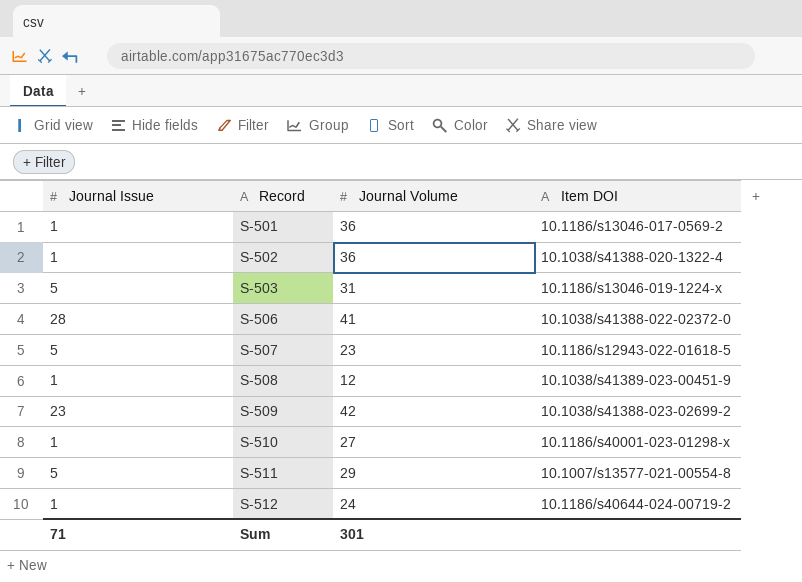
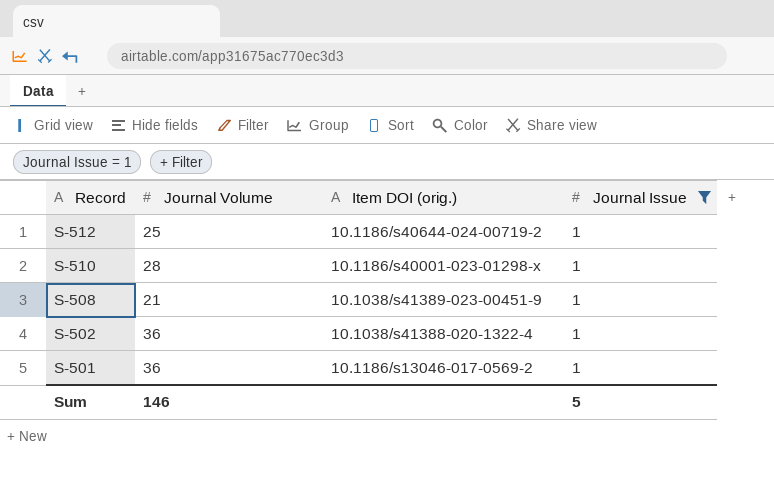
filter: none -> Journal Issue = 1
row order: Record ascending -> Record descending
column name: Item DOI -> Item DOI (orig.)
column Journal Issue | position: 1 -> 4
S-512 | Journal Volume: 24 -> 25
S-510 | Journal Volume: 27 -> 28
S-508 | Journal Volume: 12 -> 21
Sum | Journal Volume: 301 -> 146
Sum | Journal Issue: 71 -> 5

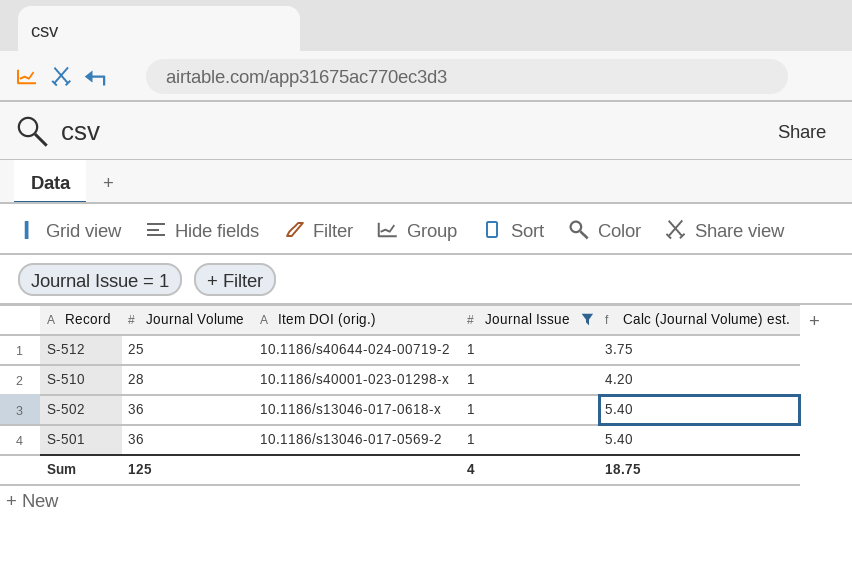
column Calc (Journal Volume) est. | formula: none -> [Journal Volume] * 0.15
row S-508: 21 | 10.1038/s41389-023-00451-9 | 1 -> none
S-502 | Item DOI (orig.): 10.1038/s41388-020-1322-4 -> 10.1186/s13046-017-0618-x
Sum | Journal Volume: 146 -> 125
Sum | Journal Issue: 5 -> 4

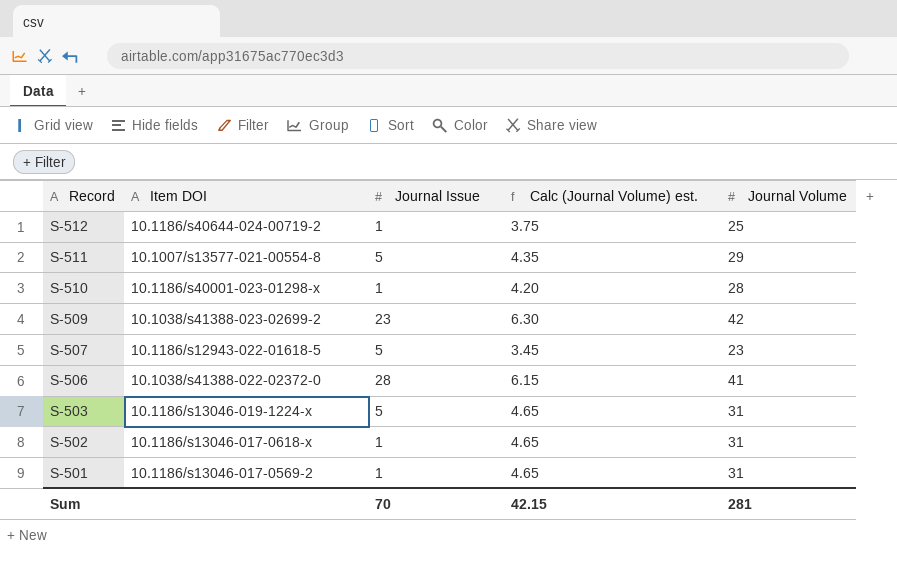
filter: Journal Issue = 1 -> none
column name: Item DOI (orig.) -> Item DOI
column Journal Volume | position: 2 -> 5
S-502 | Calc (Journal Volume) est.: 5.40 -> 4.65
S-502 | Journal Volume: 36 -> 31
S-501 | Calc (Journal Volume) est.: 5.40 -> 4.65
S-501 | Journal Volume: 36 -> 31
Sum | Journal Issue: 4 -> 70
Sum | Calc (Journal Volume) est.: 18.75 -> 42.15
Sum | Journal Volume: 125 -> 281

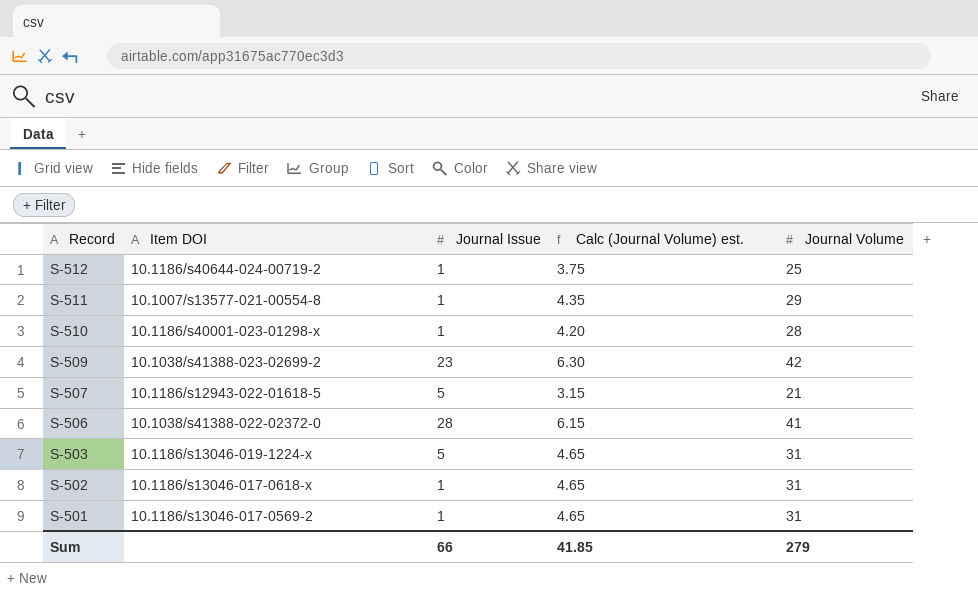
S-511 | Journal Issue: 5 -> 1
S-507 | Calc (Journal Volume) est.: 3.45 -> 3.15
S-507 | Journal Volume: 23 -> 21
Sum | Journal Issue: 70 -> 66
Sum | Calc (Journal Volume) est.: 42.15 -> 41.85
Sum | Journal Volume: 281 -> 279

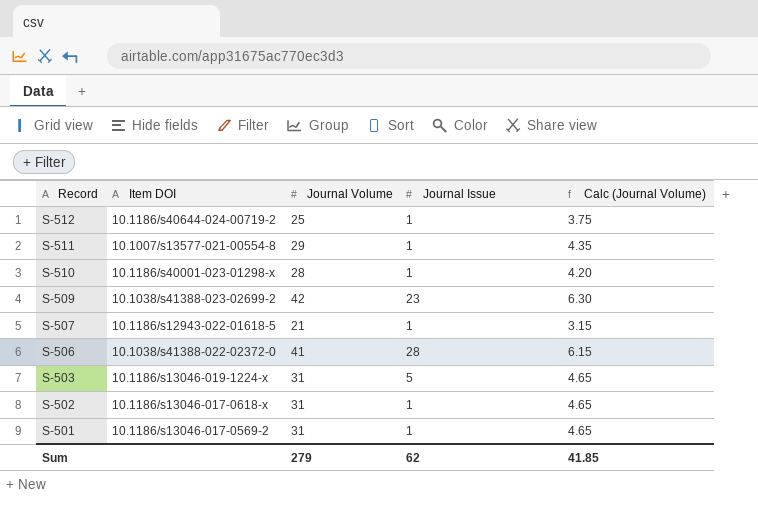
column Journal Volume | position: 5 -> 3
column name: Calc (Journal Volume) est. -> Calc (Journal Volume)
S-507 | Journal Issue: 5 -> 1
Sum | Journal Issue: 66 -> 62

